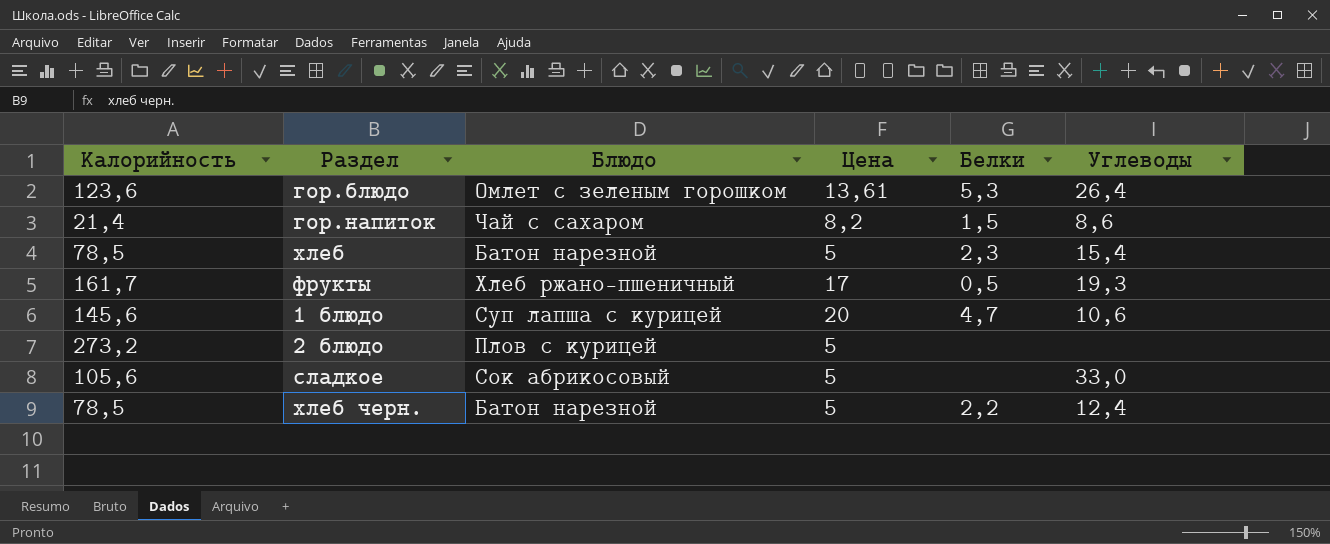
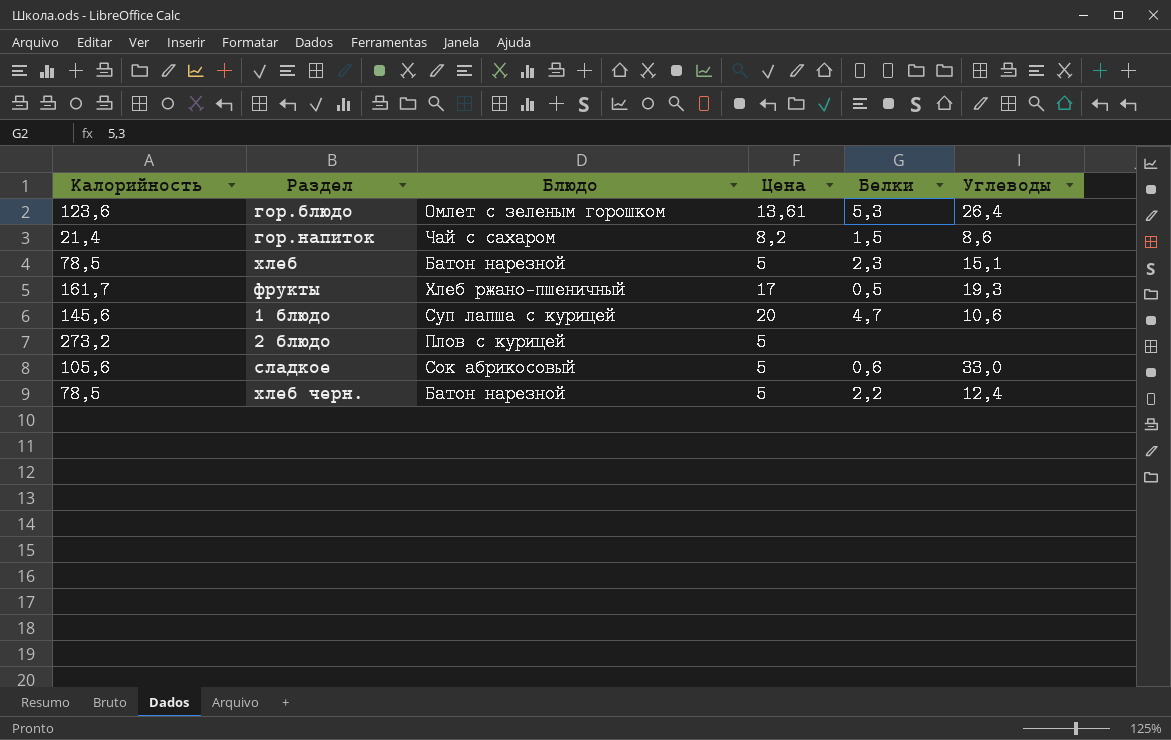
хлеб | Углеводы: 15,4 -> 15,1
сладкое | Белки: none -> 0,6

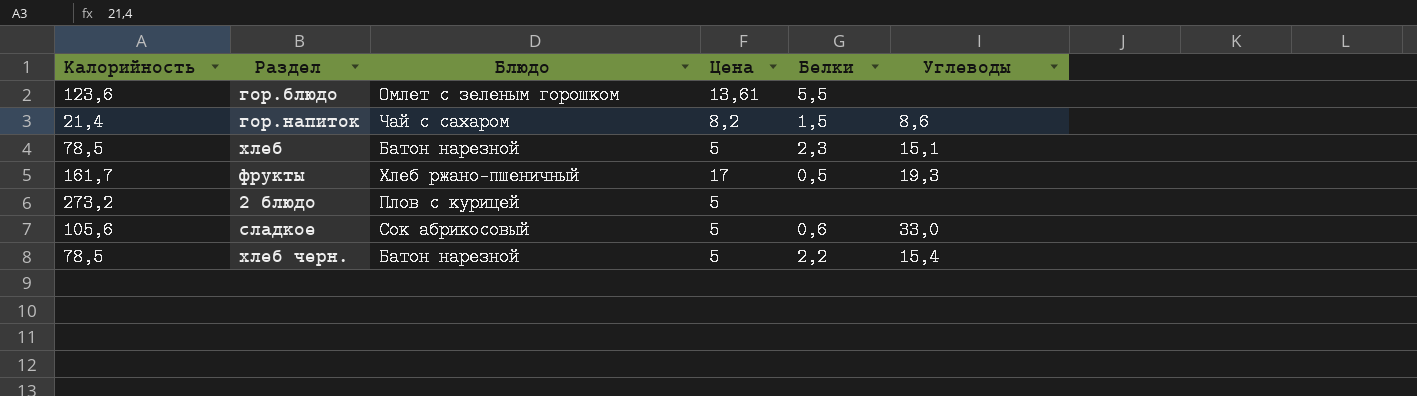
row 1 блюдо: 145,6 | Суп лапша с курицей | 20 | 4,7 | 10,6 -> none
гор.блюдо | Белки: 5,3 -> 5,5
гор.блюдо | Углеводы: 26,4 -> none
хлеб черн. | Углеводы: 12,4 -> 15,4

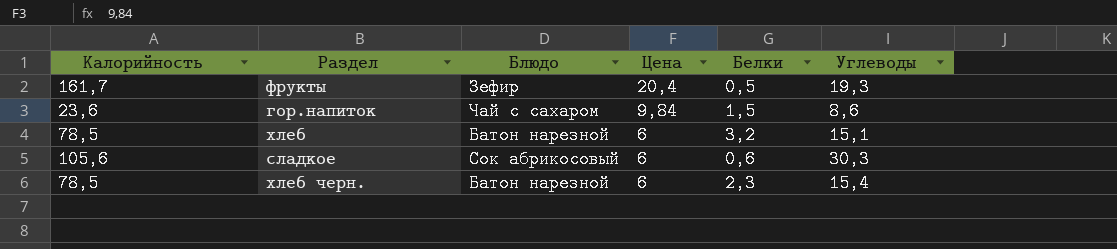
row order: none -> Цена descending
row гор.блюдо: 123,6 | Омлет с зеленым горошком | 13,61 | 5,5 | none -> none
row 2 блюдо: 273,2 | Плов с курицей | 5 | none | none -> none
фрукты | Блюдо: Хлеб ржано-пшеничный -> Зефир
фрукты | Цена: 17 -> 20,4
гор.напиток | Калорийность: 21,4 -> 23,6
гор.напиток | Цена: 8,2 -> 9,84
хлеб | Цена: 5 -> 6
хлеб | Белки: 2,3 -> 3,2
сладкое | Цена: 5 -> 6
сладкое | Углеводы: 33,0 -> 30,3
хлеб черн. | Цена: 5 -> 6
хлеб черн. | Белки: 2,2 -> 2,3

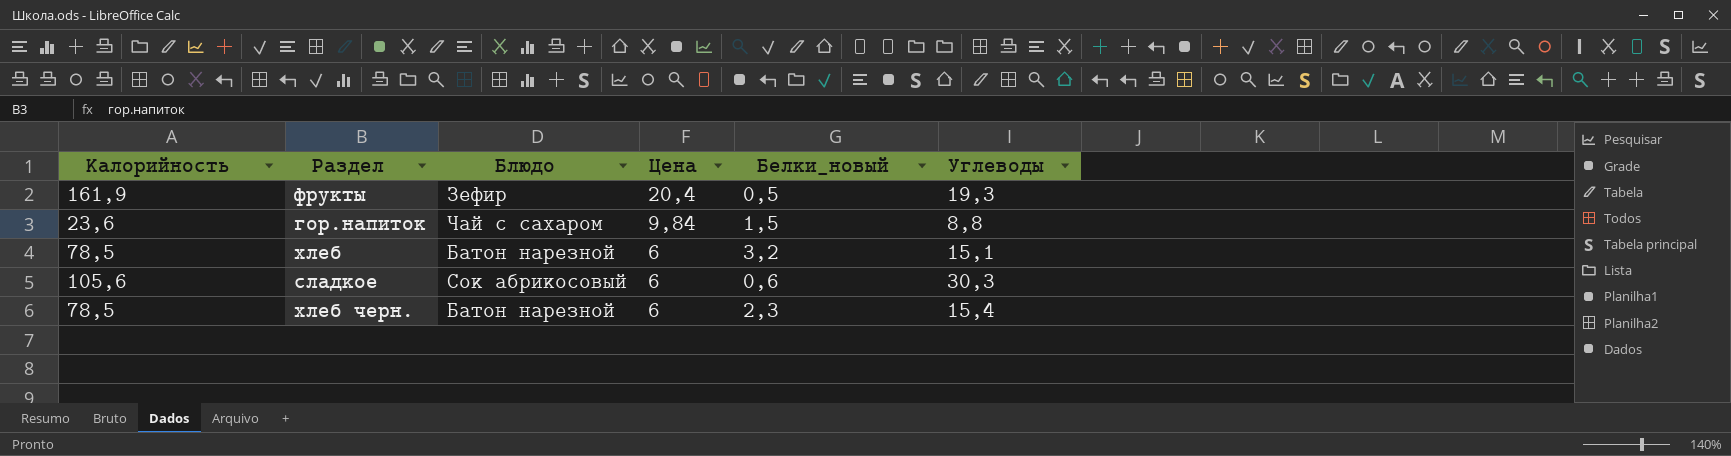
column name: Белки -> Белки_новый
фрукты | Калорийность: 161,7 -> 161,9
гор.напиток | Углеводы: 8,6 -> 8,8

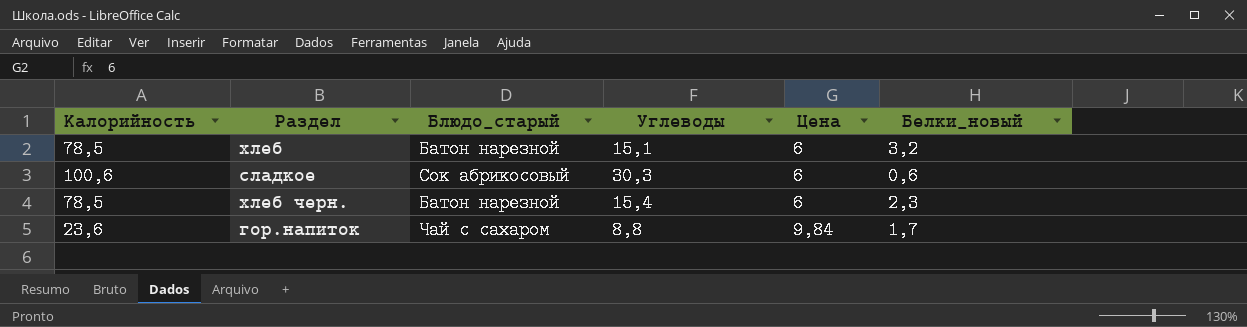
row order: Цена descending -> Цена ascending
column name: Блюдо -> Блюдо_старый
column Углеводы | position: 6 -> 4
row фрукты: 161,9 | Зефир | 20,4 | 0,5 | 19,3 -> none
сладкое | Калорийность: 105,6 -> 100,6
гор.напиток | Белки_новый: 1,5 -> 1,7

